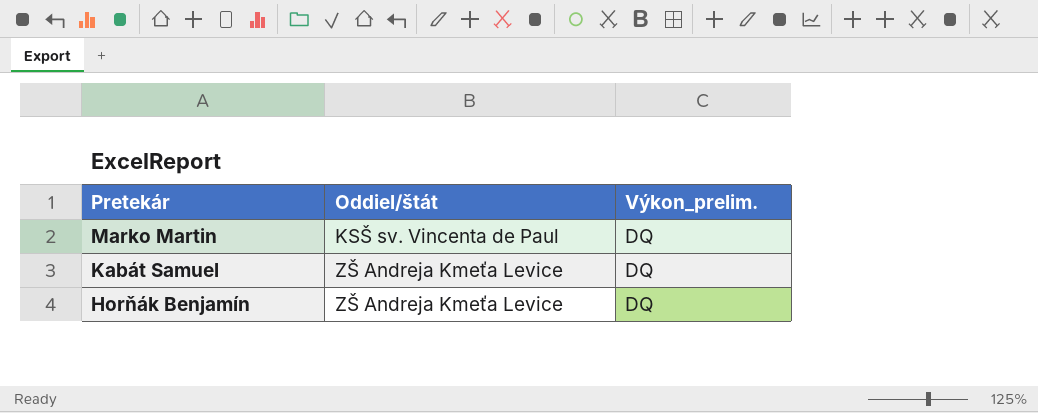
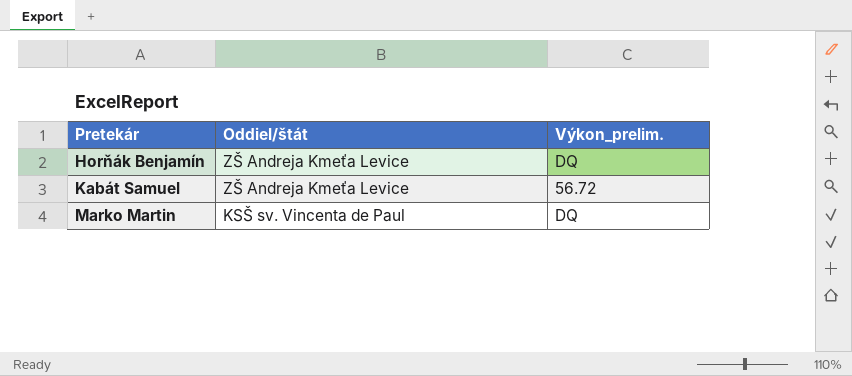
row order: Pretekár descending -> Pretekár ascending
Kabát Samuel | Výkon_prelim.: DQ -> 56.72

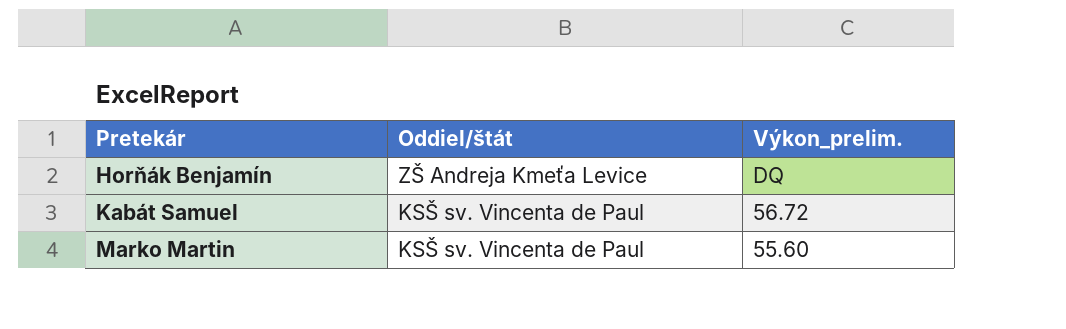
Kabát Samuel | Oddiel/štát: ZŠ Andreja Kmeťa Levice -> KSŠ sv. Vincenta de Paul
Marko Martin | Výkon_prelim.: DQ -> 55.60

